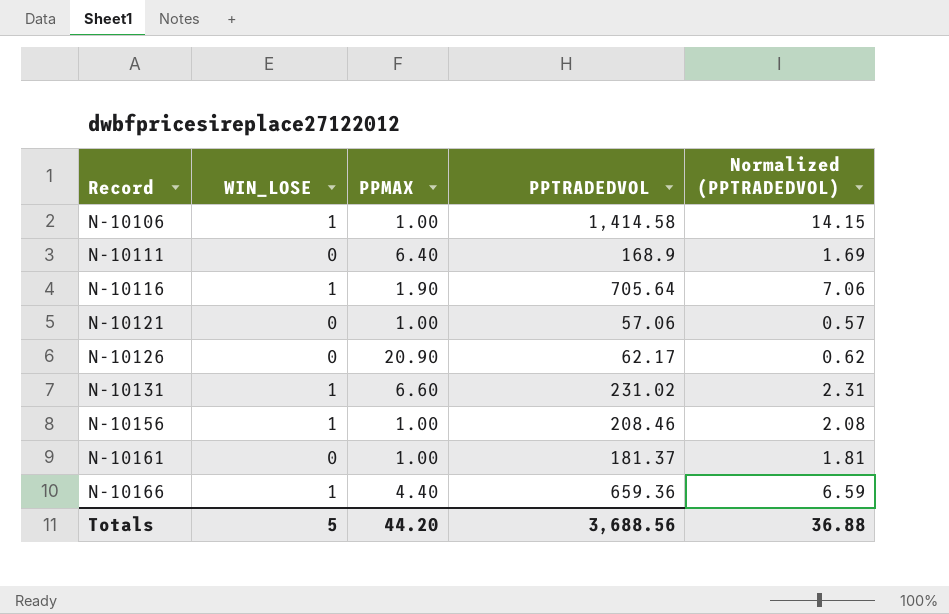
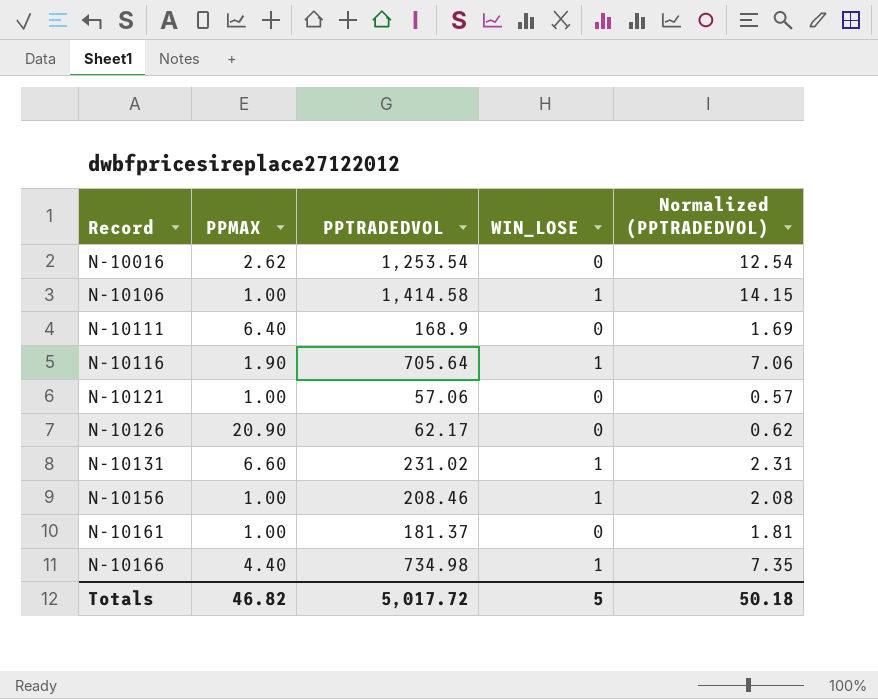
column WIN_LOSE | position: 2 -> 4
row N-10016: none -> 2.62 | 1,253.54 | 0 | 12.54
N-10166 | PPTRADEDVOL: 659.36 -> 734.98
N-10166 | Normalized (PPTRADEDVOL): 6.59 -> 7.35
Totals | PPMAX: 44.20 -> 46.82
Totals | PPTRADEDVOL: 3,688.56 -> 5,017.72
Totals | Normalized (PPTRADEDVOL): 36.88 -> 50.18

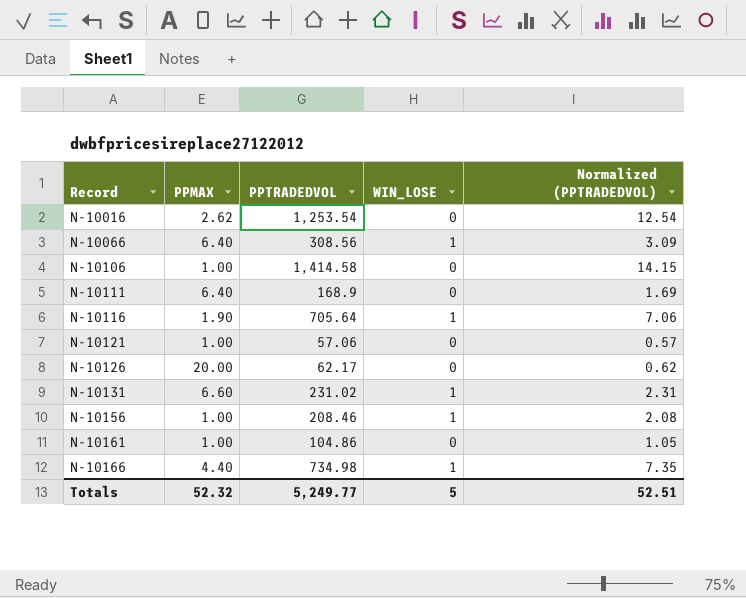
row N-10066: none -> 6.40 | 308.56 | 1 | 3.09
N-10106 | WIN_LOSE: 1 -> 0
N-10126 | PPMAX: 20.90 -> 20.00
N-10161 | PPTRADEDVOL: 181.37 -> 104.86
N-10161 | Normalized (PPTRADEDVOL): 1.81 -> 1.05
Totals | PPMAX: 46.82 -> 52.32
Totals | PPTRADEDVOL: 5,017.72 -> 5,249.77
Totals | Normalized (PPTRADEDVOL): 50.18 -> 52.51

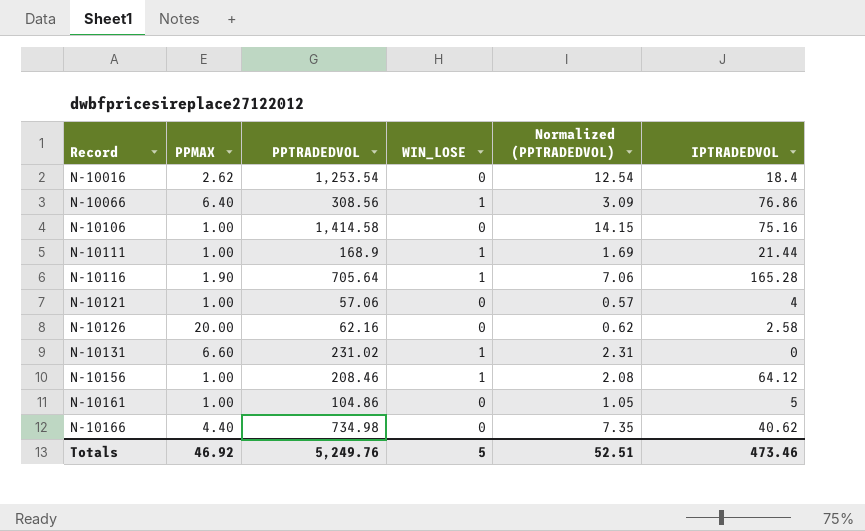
column IPTRADEDVOL | position: none -> 6
N-10111 | PPMAX: 6.40 -> 1.00
N-10111 | WIN_LOSE: 0 -> 1
N-10126 | PPTRADEDVOL: 62.17 -> 62.16
N-10166 | WIN_LOSE: 1 -> 0
Totals | PPMAX: 52.32 -> 46.92
Totals | PPTRADEDVOL: 5,249.77 -> 5,249.76

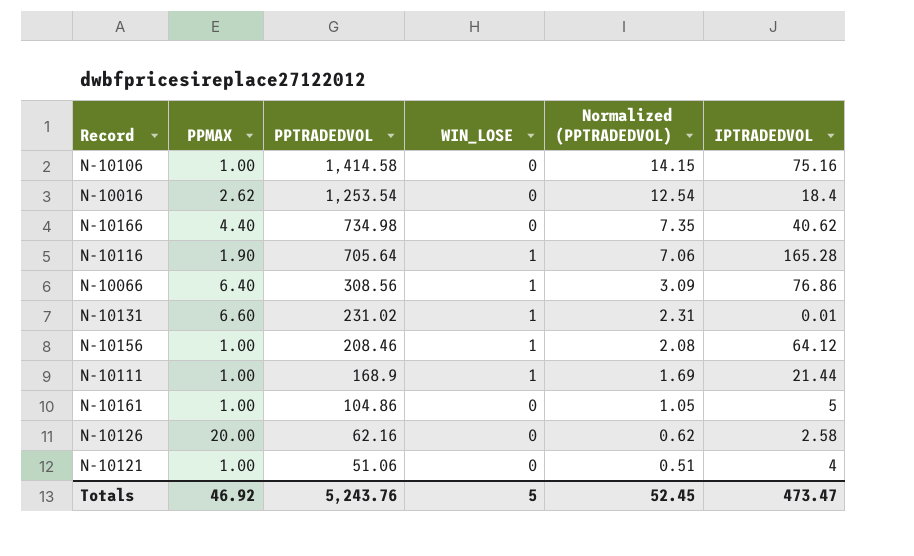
row order: Record ascending -> PPTRADEDVOL descending
N-10131 | IPTRADEDVOL: 0 -> 0.01
N-10121 | PPTRADEDVOL: 57.06 -> 51.06
N-10121 | Normalized (PPTRADEDVOL): 0.57 -> 0.51
Totals | PPTRADEDVOL: 5,249.76 -> 5,243.76
Totals | Normalized (PPTRADEDVOL): 52.51 -> 52.45
Totals | IPTRADEDVOL: 473.46 -> 473.47

